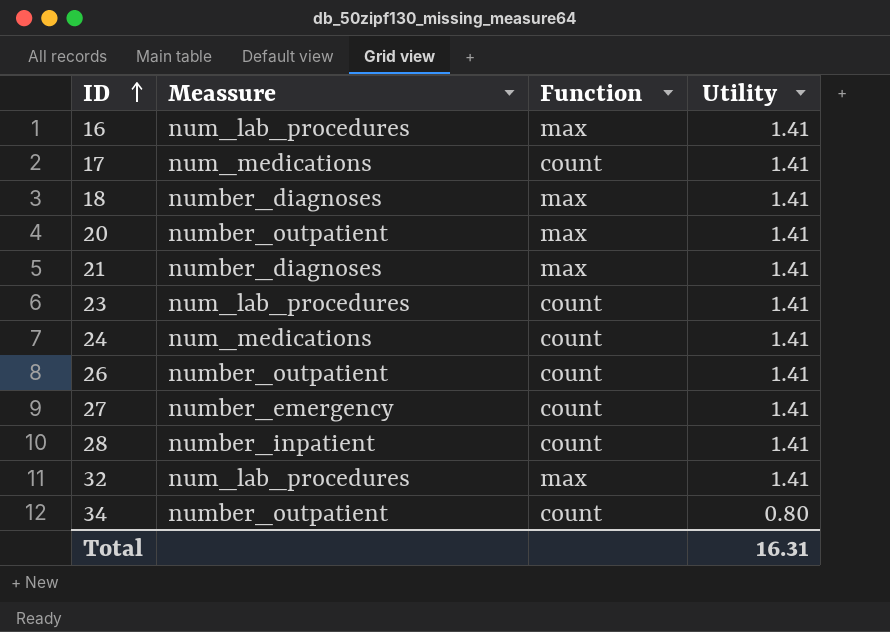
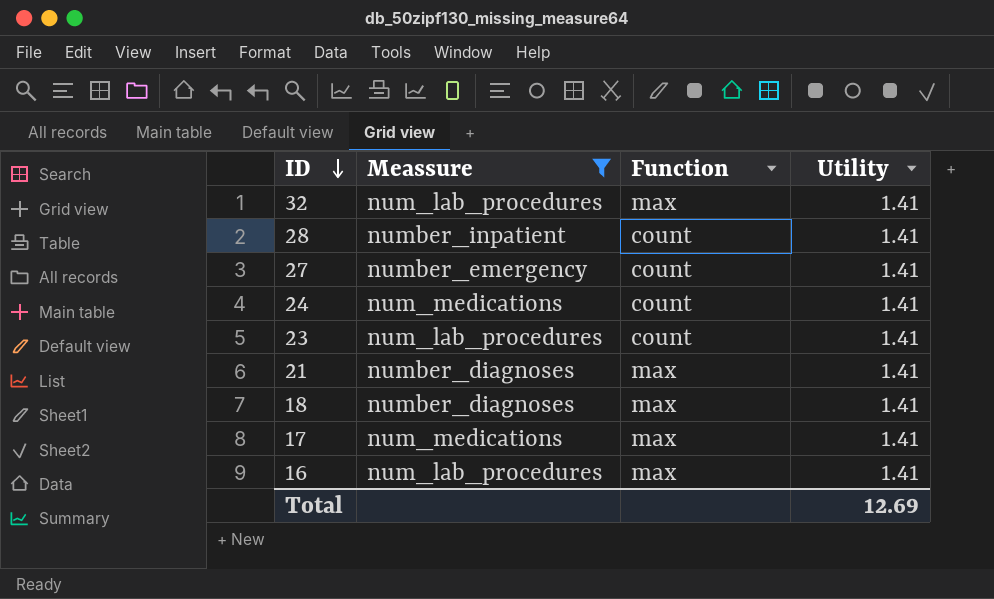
filter: none -> Meassure != number_outpatient
row order: ID ascending -> ID descending
17 | Function: count -> max
Total | Utility: 16.31 -> 12.69

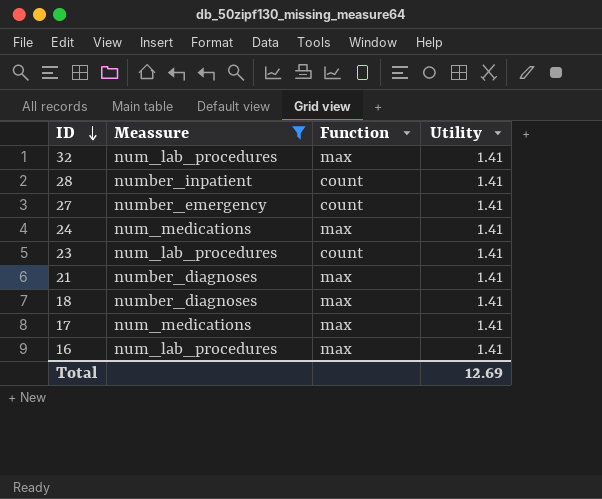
24 | Function: count -> max

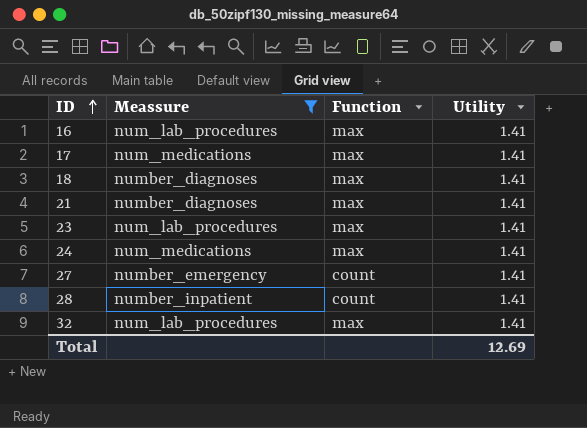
row order: ID descending -> ID ascending
23 | Function: count -> max

